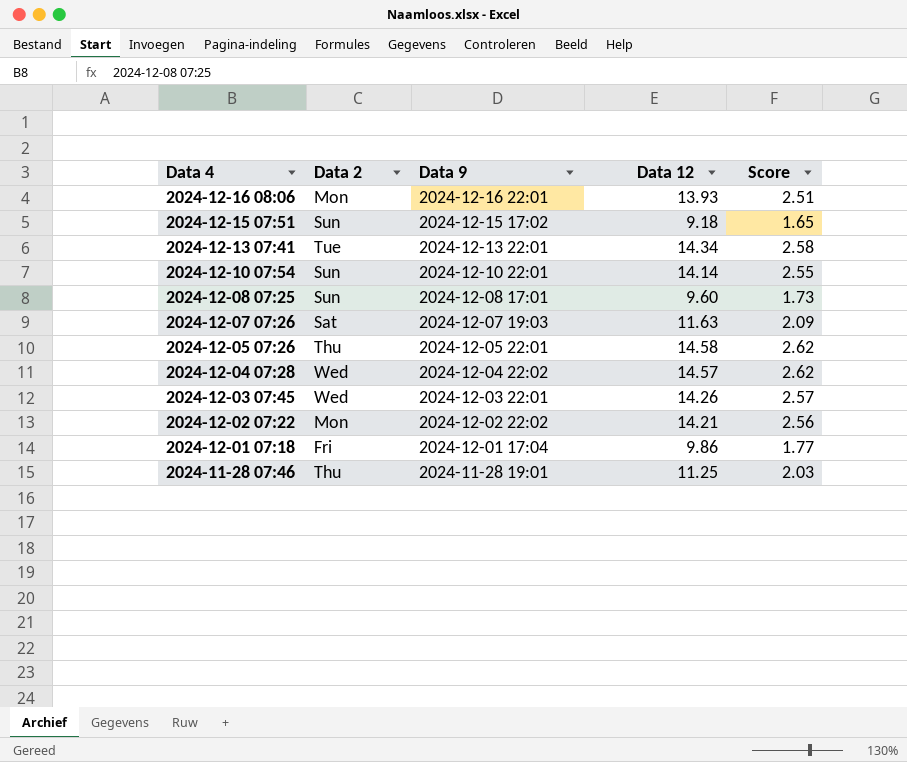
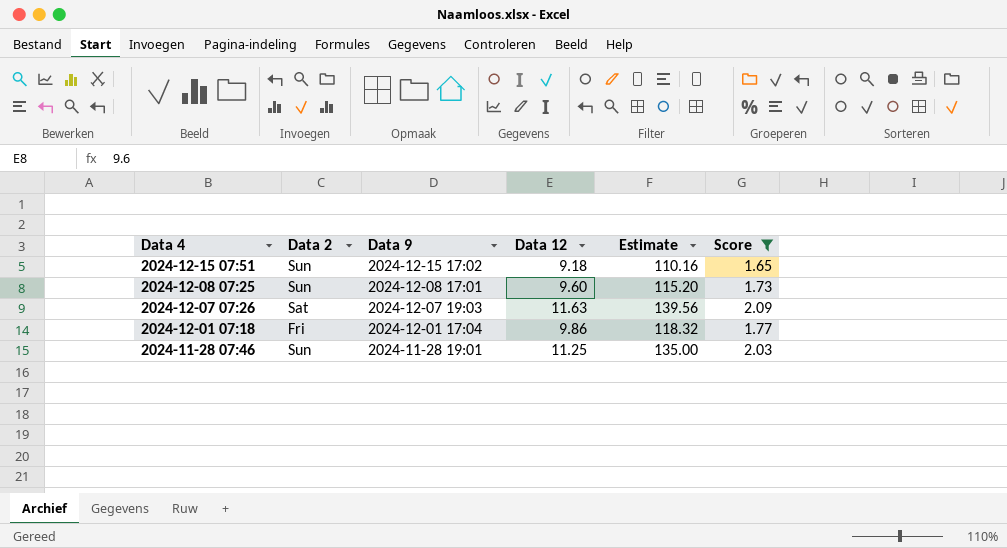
filter: none -> Score <= 2.09
column Estimate | formula: none -> [Data 12] * 12
2024-11-28 07:46 | Data 2: Thu -> Sun

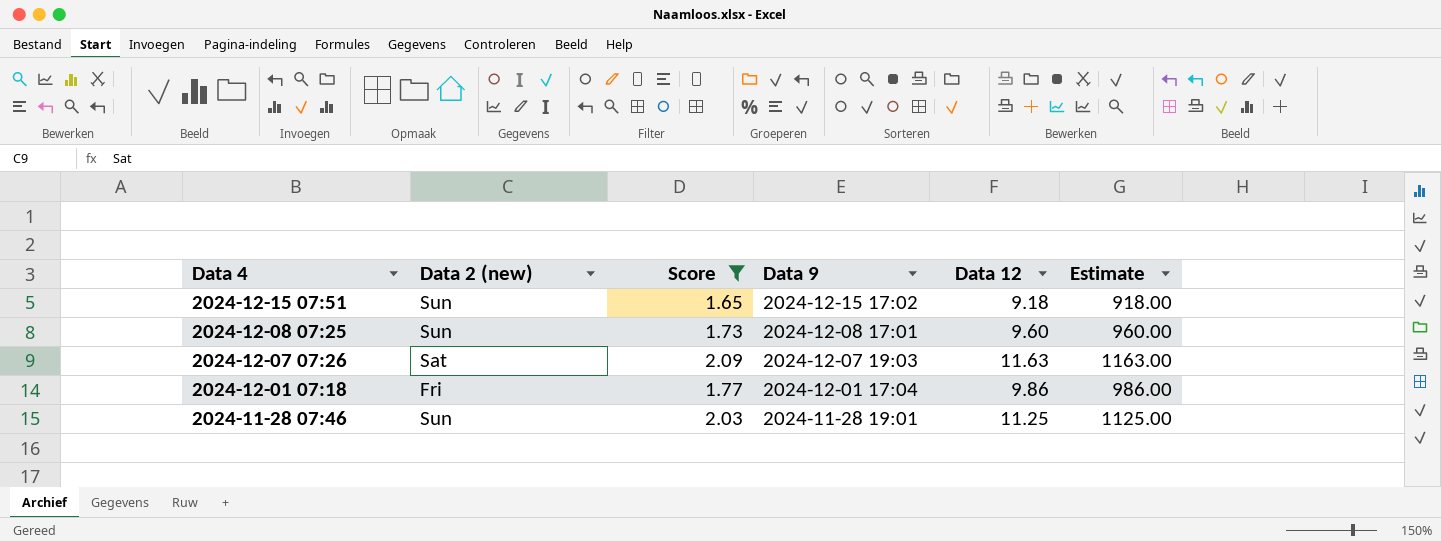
column name: Data 2 -> Data 2 (new)
column Score | position: 6 -> 3
column Estimate | formula: [Data 12] * 12 -> [Data 12] * 100

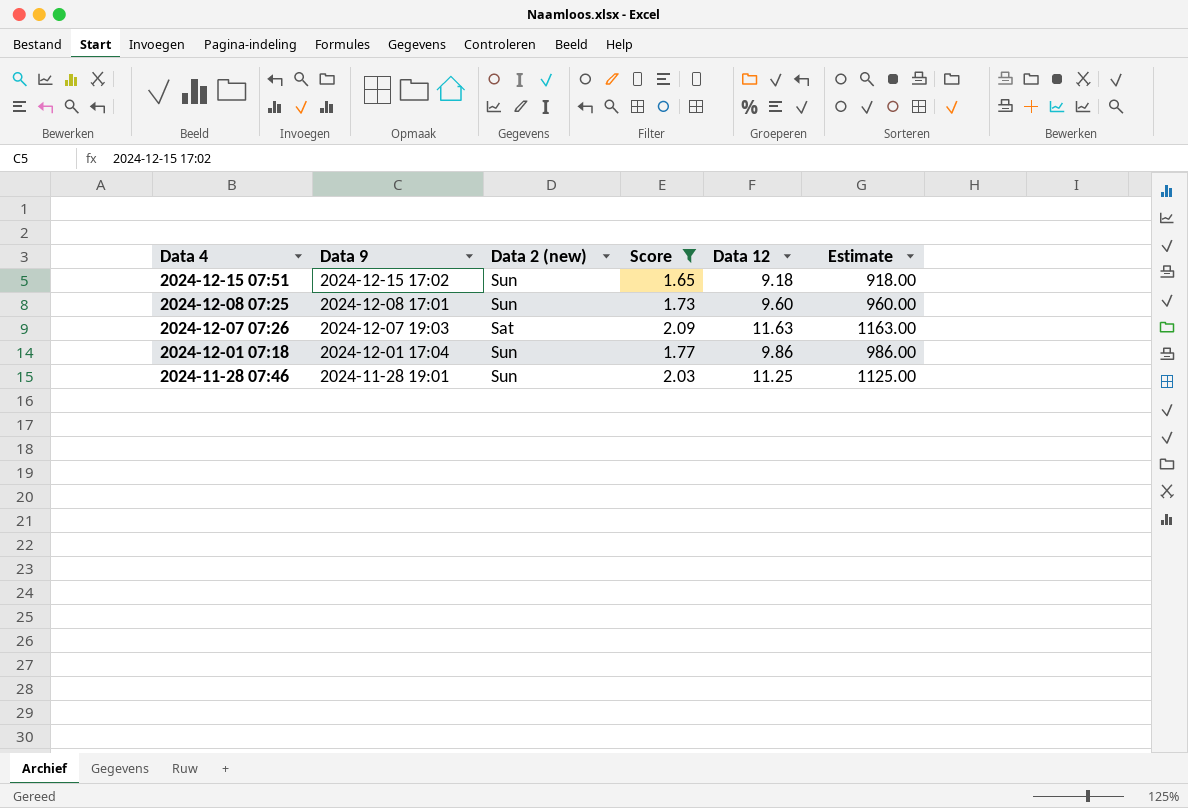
column Data 9 | position: 4 -> 2
2024-12-01 07:18 | Data 2 (new): Fri -> Sun

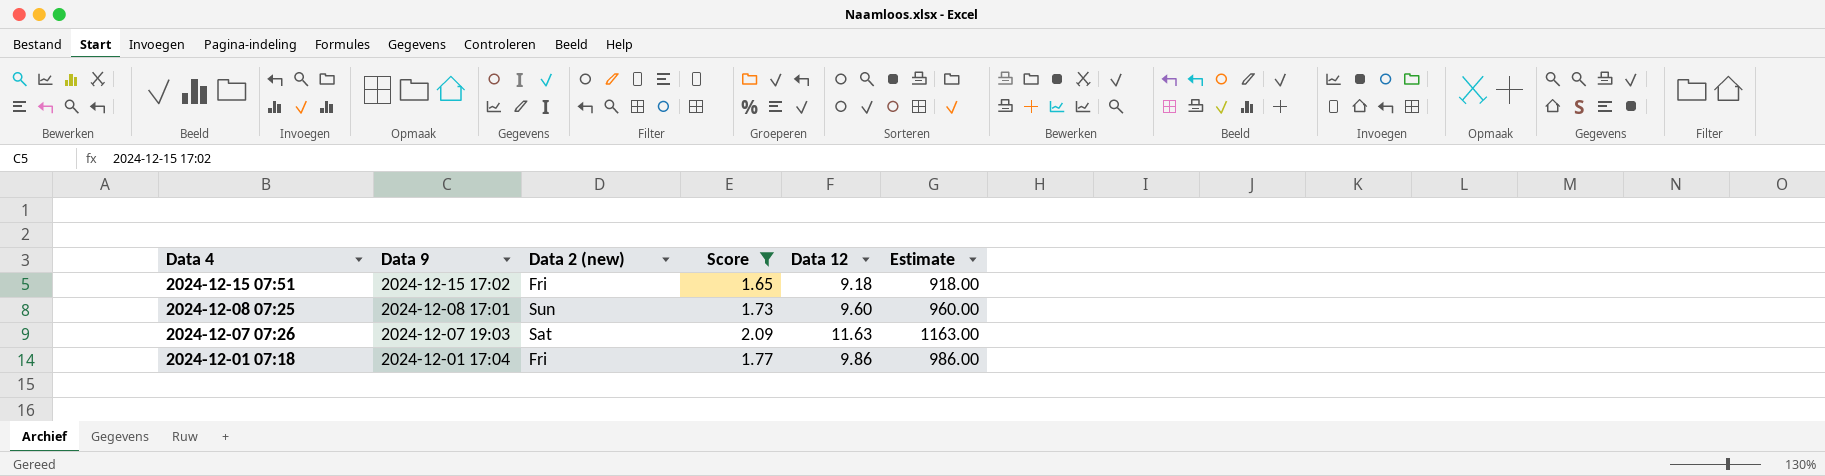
row 2024-11-28 07:46: 2024-11-28 19:01 | Sun | 2.03 | 11.25 | 1125.00 -> none
2024-12-15 07:51 | Data 2 (new): Sun -> Fri
2024-12-01 07:18 | Data 2 (new): Sun -> Fri

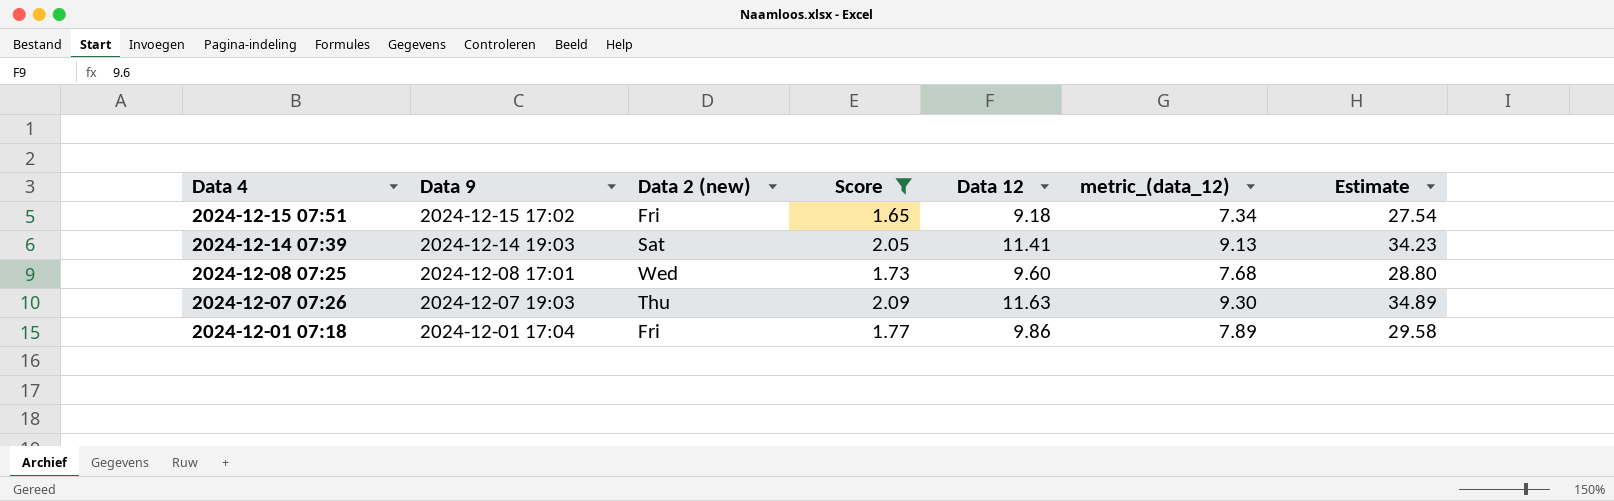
column metric_(data_12) | formula: none -> [Data 12] * 0.8
column Estimate | formula: [Data 12] * 100 -> [Data 12] * 3
row 2024-12-14 07:39: none -> 2024-12-14 19:03 | Sat | 2.05 | 11.41 | 9.13 | 34.23
2024-12-08 07:25 | Data 2 (new): Sun -> Wed
2024-12-07 07:26 | Data 2 (new): Sat -> Thu

